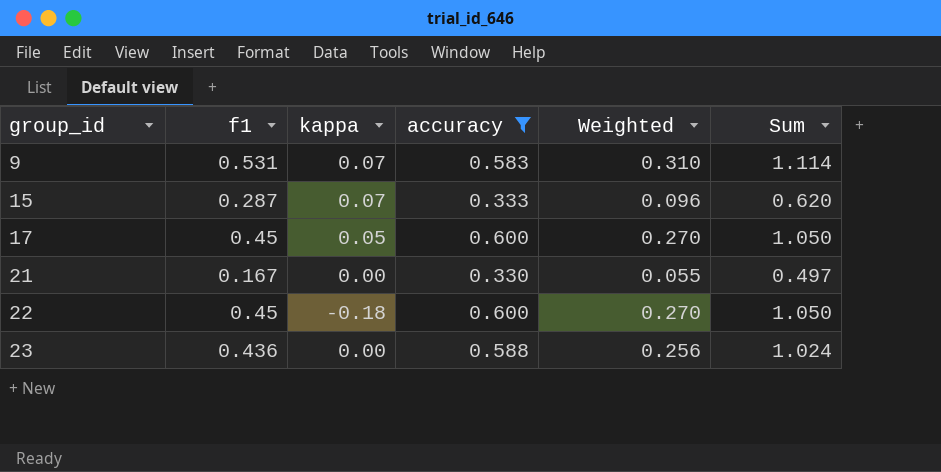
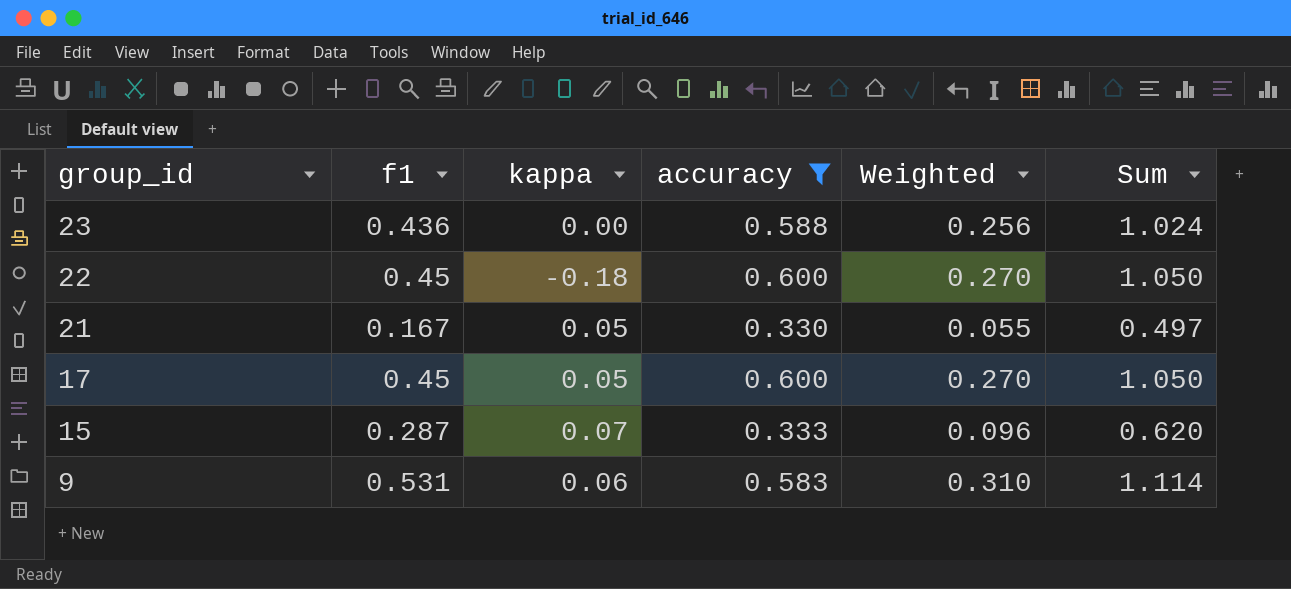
row order: group_id ascending -> group_id descending
21 | kappa: 0.00 -> 0.05
9 | kappa: 0.07 -> 0.06

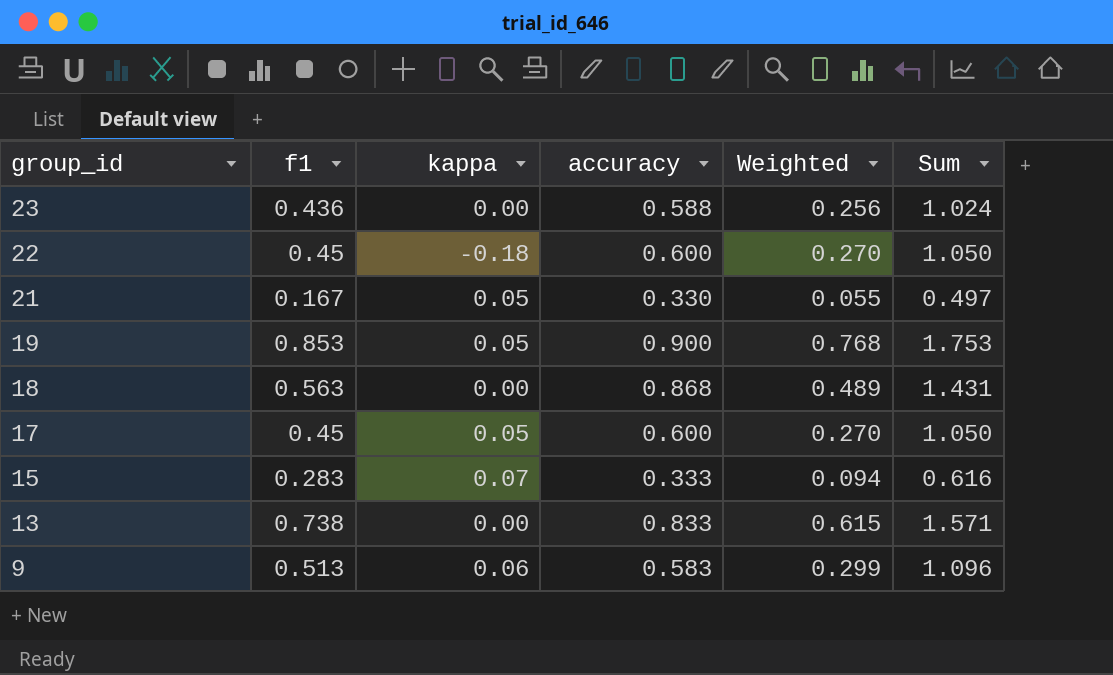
filter: accuracy <= 0.600 -> none
15 | f1: 0.287 -> 0.283
15 | Weighted: 0.096 -> 0.094
15 | Sum: 0.620 -> 0.616
9 | f1: 0.531 -> 0.513
9 | Weighted: 0.310 -> 0.299
9 | Sum: 1.114 -> 1.096

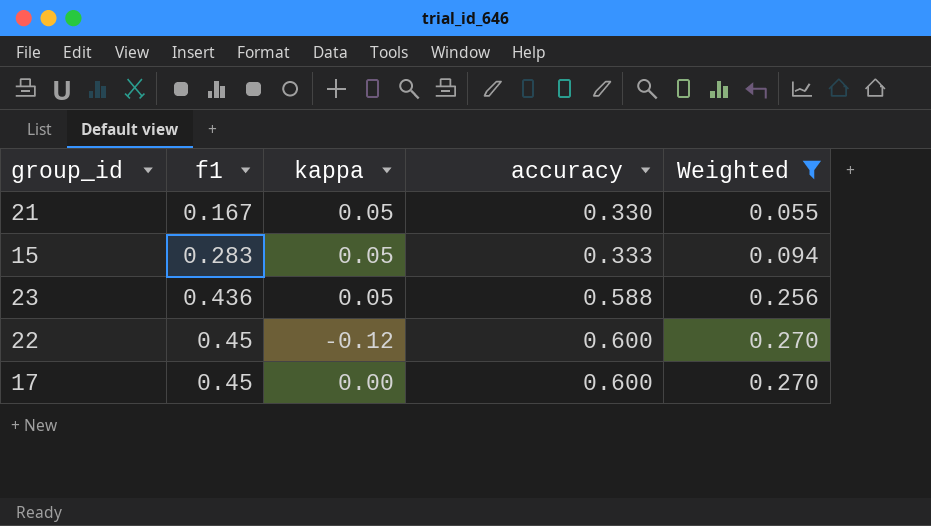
filter: none -> Weighted <= 0.270
row order: group_id descending -> f1 ascending
column Sum | formula: [f1] + [accuracy] -> none
15 | kappa: 0.07 -> 0.05
23 | kappa: 0.00 -> 0.05
22 | kappa: -0.18 -> -0.12
17 | kappa: 0.05 -> 0.00

